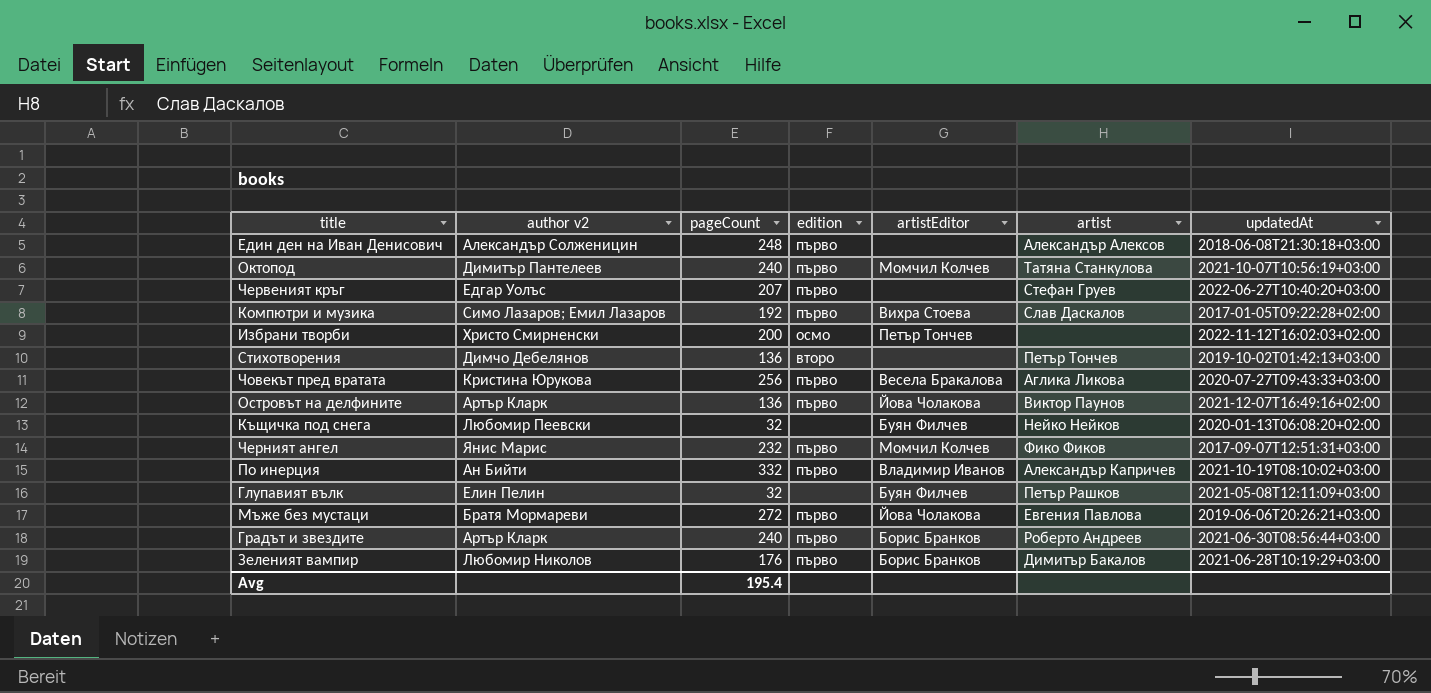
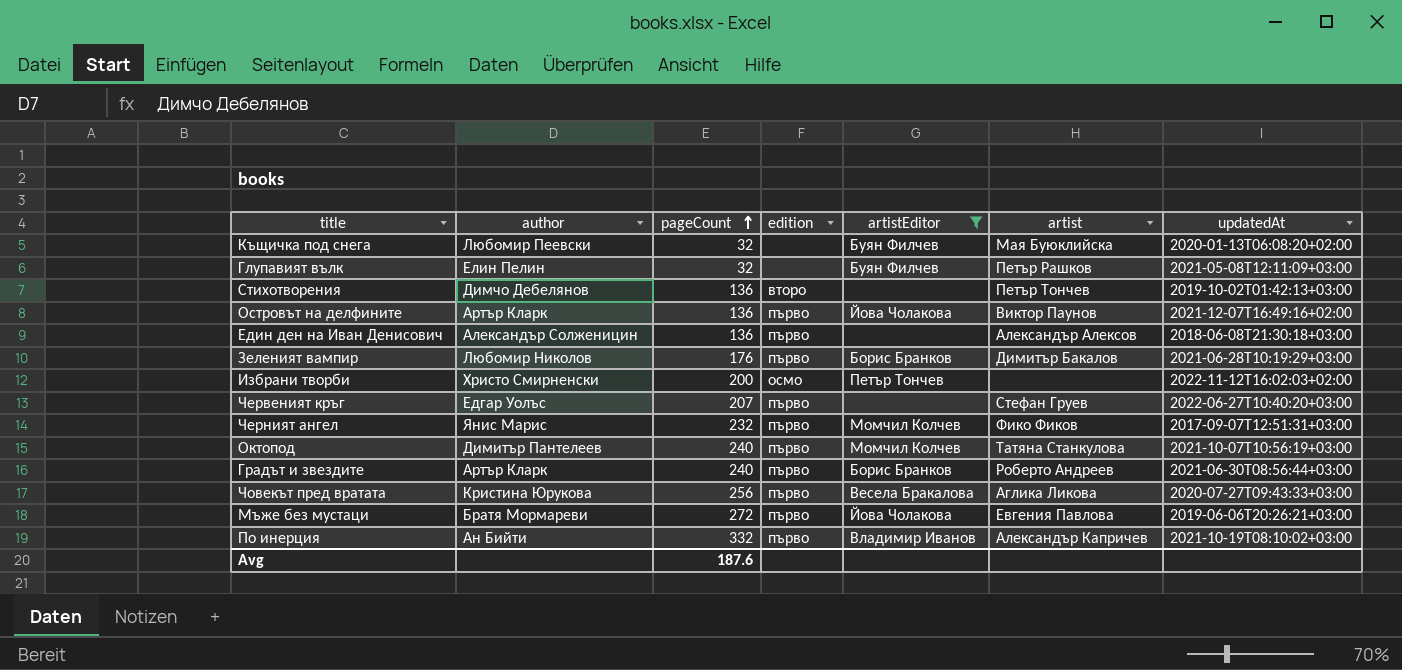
filter: none -> artistEditor != Вихра Стоева
row order: none -> pageCount ascending
column name: author v2 -> author
Къщичка под снега | artist: Нейко Нейков -> Мая Буюклийска
Един ден на Иван Денисович | pageCount: 248 -> 136
Avg | pageCount: 195.4 -> 187.6

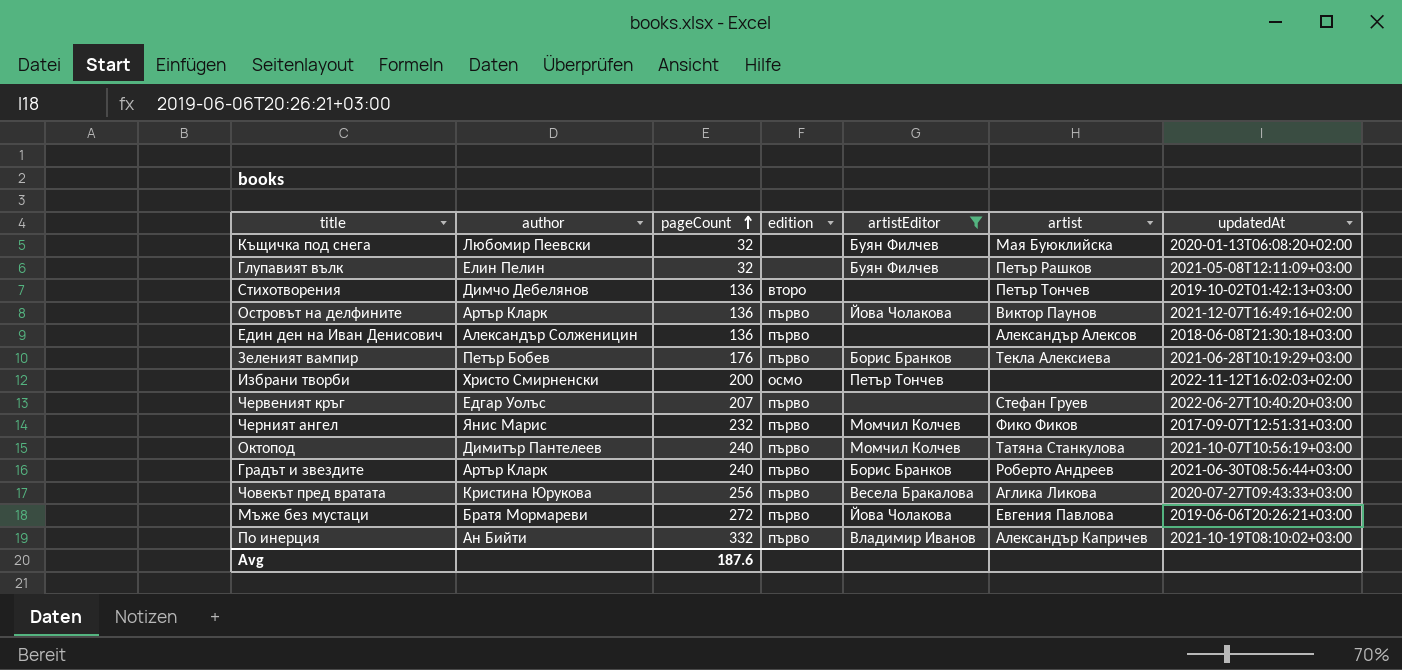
Зеленият вампир | author: Любомир Николов -> Петър Бобев
Зеленият вампир | artist: Димитър Бакалов -> Текла Алексиева

